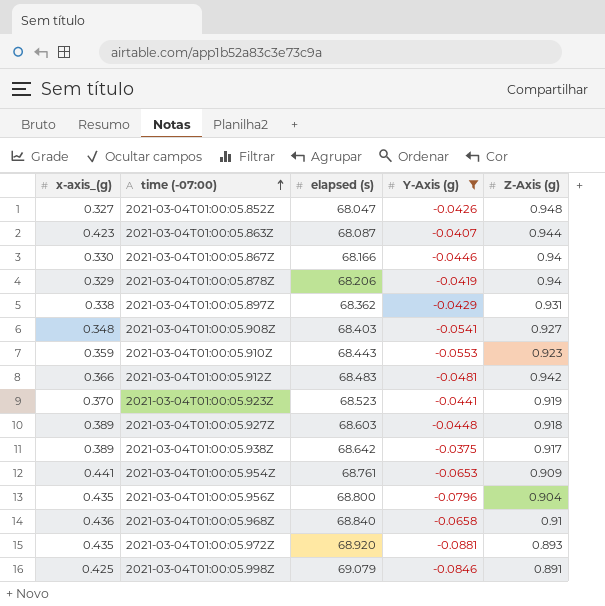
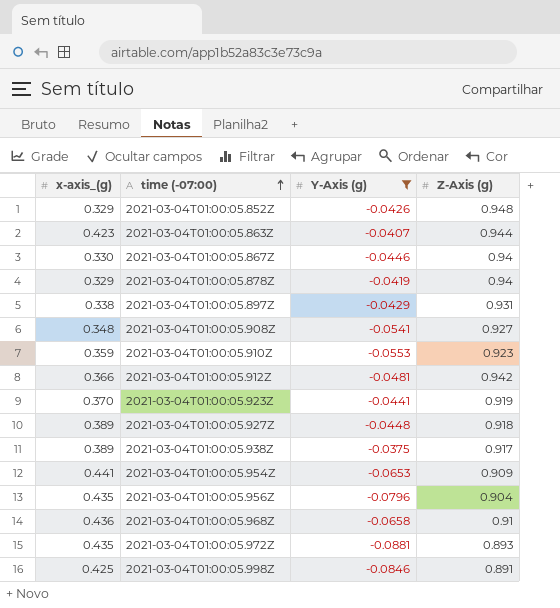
column elapsed (s) | position: 3 -> none
2021-03-04T01:00:05.852Z | x-axis_(g): 0.327 -> 0.329

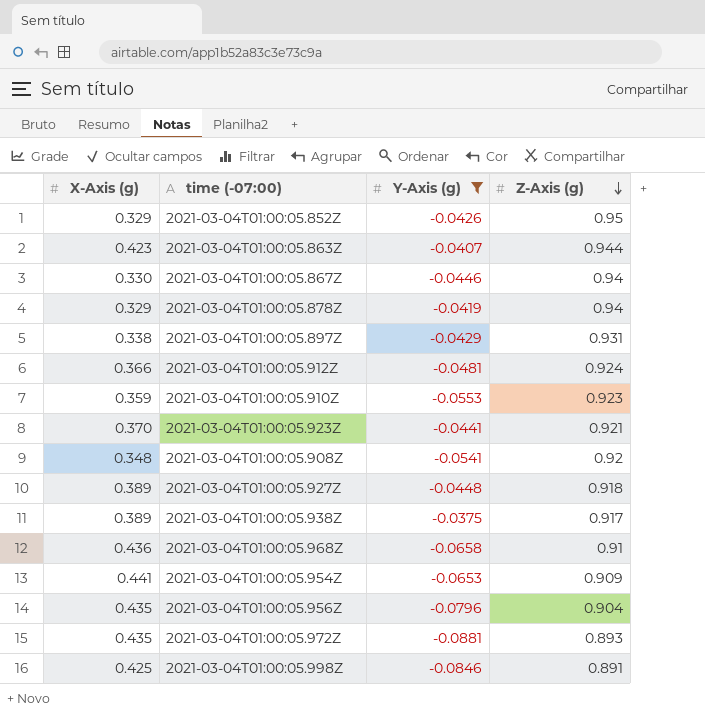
row order: time (-07:00) ascending -> Z-Axis (g) descending
column name: x-axis_(g) -> X-Axis (g)
2021-03-04T01:00:05.852Z | Z-Axis (g): 0.948 -> 0.95
2021-03-04T01:00:05.912Z | Z-Axis (g): 0.942 -> 0.924
2021-03-04T01:00:05.923Z | Z-Axis (g): 0.919 -> 0.921
2021-03-04T01:00:05.908Z | Z-Axis (g): 0.927 -> 0.92

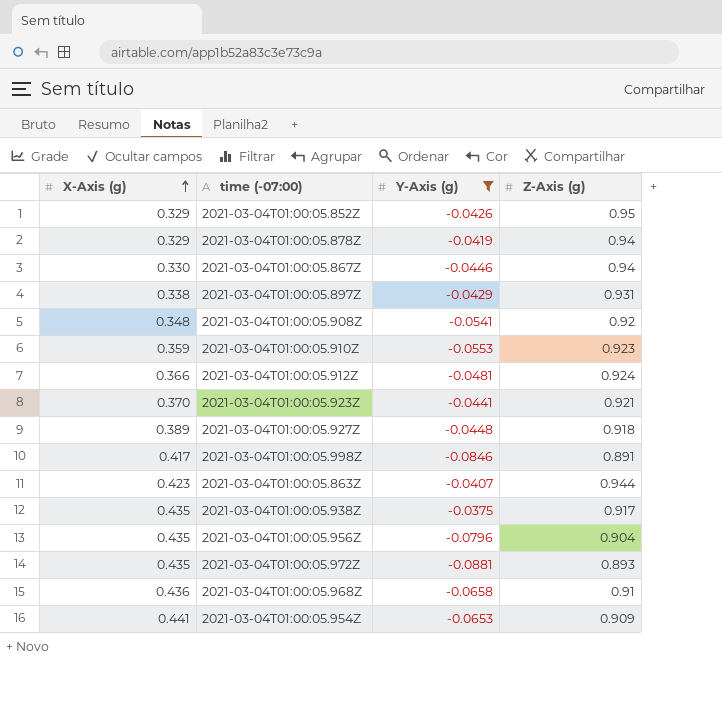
row order: Z-Axis (g) descending -> X-Axis (g) ascending
2021-03-04T01:00:05.998Z | X-Axis (g): 0.425 -> 0.417
2021-03-04T01:00:05.938Z | X-Axis (g): 0.389 -> 0.435

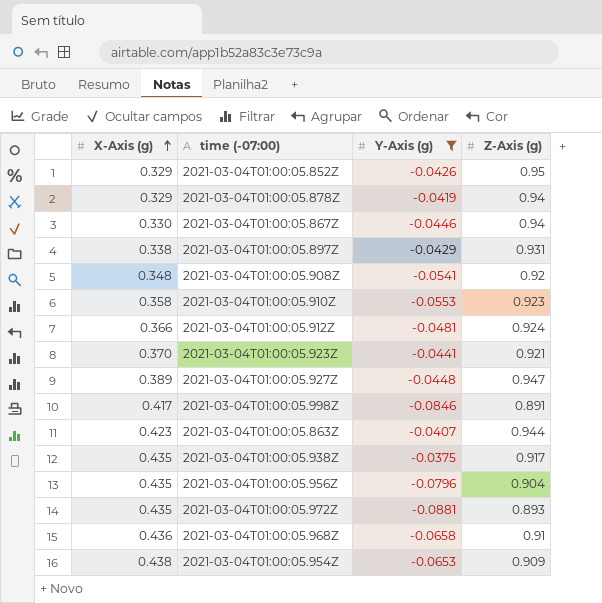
2021-03-04T01:00:05.910Z | X-Axis (g): 0.359 -> 0.358
2021-03-04T01:00:05.927Z | Z-Axis (g): 0.918 -> 0.947
2021-03-04T01:00:05.954Z | X-Axis (g): 0.441 -> 0.438

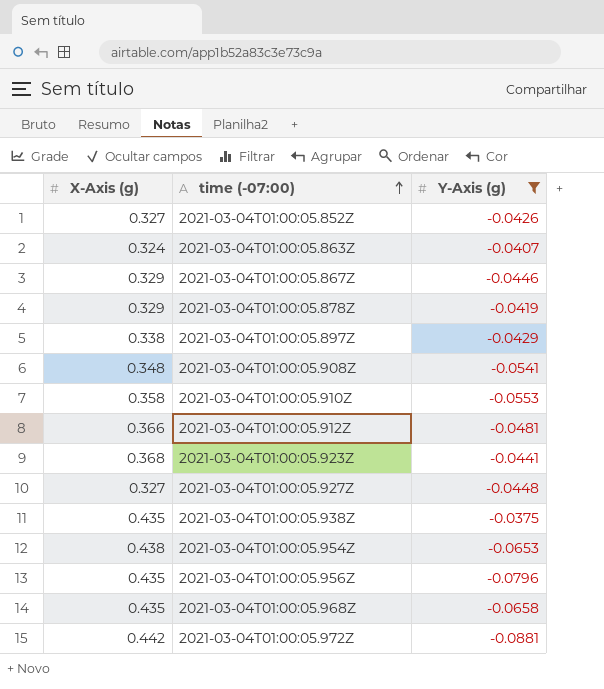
row order: X-Axis (g) ascending -> time (-07:00) ascending
column Z-Axis (g) | position: 4 -> none
row 2021-03-04T01:00:05.998Z: 0.417 | -0.0846 | 0.891 -> none
2021-03-04T01:00:05.852Z | X-Axis (g): 0.329 -> 0.327
2021-03-04T01:00:05.863Z | X-Axis (g): 0.423 -> 0.324
2021-03-04T01:00:05.867Z | X-Axis (g): 0.330 -> 0.329
2021-03-04T01:00:05.923Z | X-Axis (g): 0.370 -> 0.368
2021-03-04T01:00:05.927Z | X-Axis (g): 0.389 -> 0.327
2021-03-04T01:00:05.968Z | X-Axis (g): 0.436 -> 0.435
2021-03-04T01:00:05.972Z | X-Axis (g): 0.435 -> 0.442

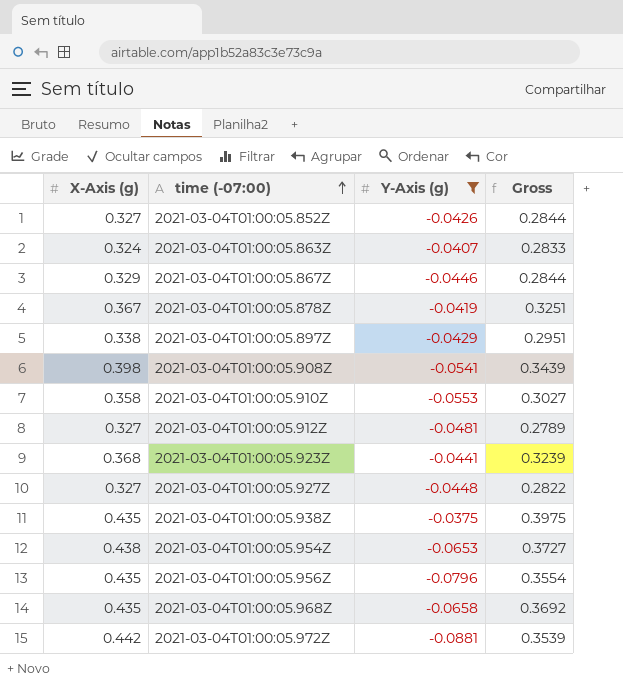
column Gross | formula: none -> [X-Axis (g)] + [Y-Axis (g)]
2021-03-04T01:00:05.878Z | X-Axis (g): 0.329 -> 0.367
2021-03-04T01:00:05.908Z | X-Axis (g): 0.348 -> 0.398
2021-03-04T01:00:05.912Z | X-Axis (g): 0.366 -> 0.327

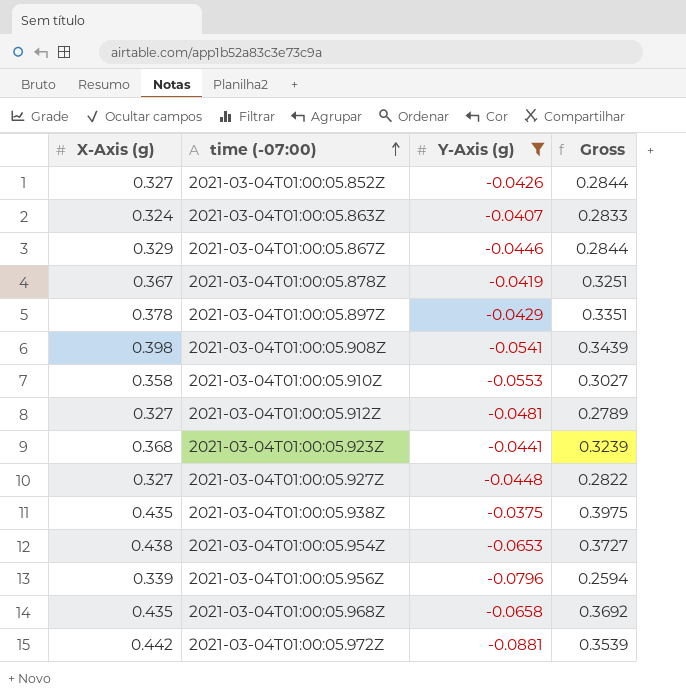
2021-03-04T01:00:05.897Z | X-Axis (g): 0.338 -> 0.378
2021-03-04T01:00:05.897Z | Gross: 0.2951 -> 0.3351
2021-03-04T01:00:05.956Z | X-Axis (g): 0.435 -> 0.339
2021-03-04T01:00:05.956Z | Gross: 0.3554 -> 0.2594

